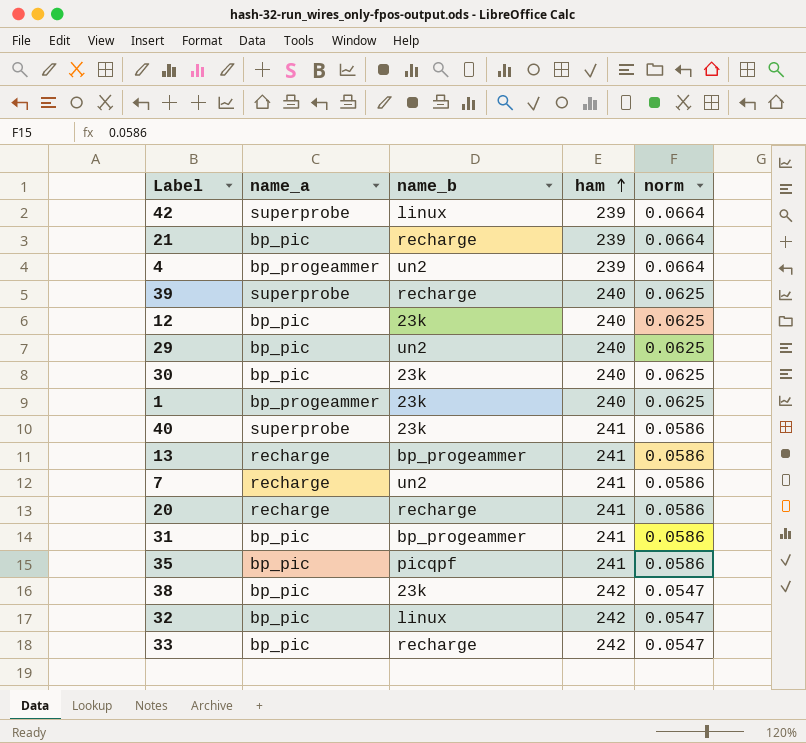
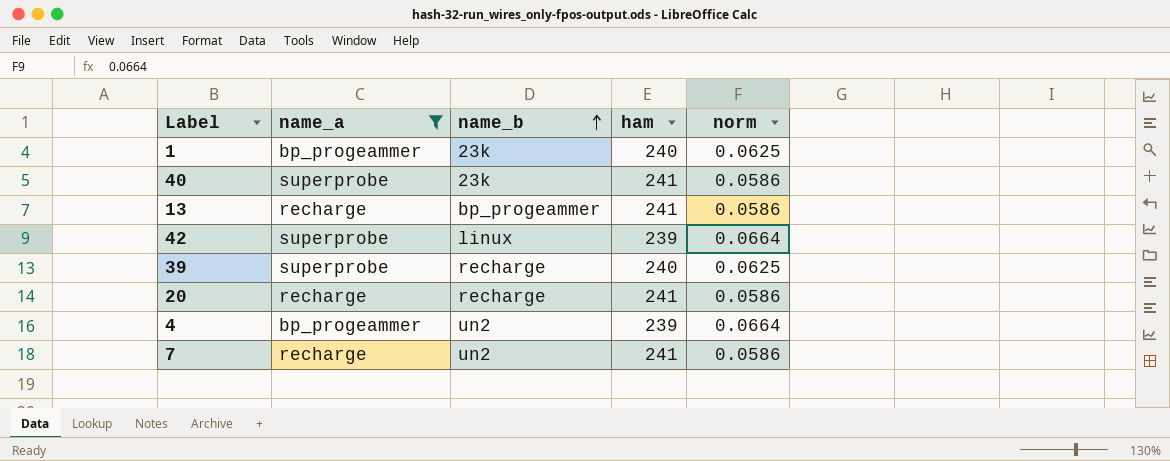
filter: none -> name_a != bp_pic
row order: ham ascending -> name_b ascending

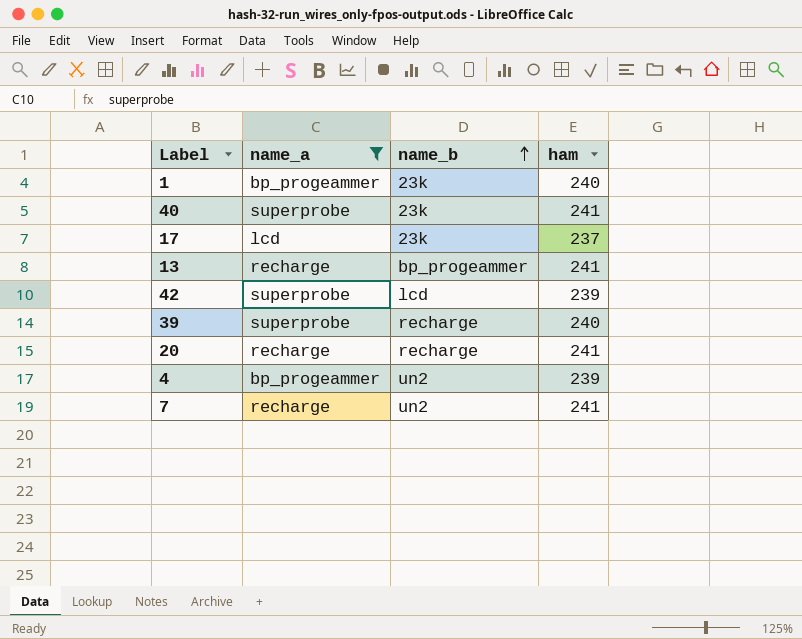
column norm | position: 5 -> none
row 17: none -> lcd | 23k | 237
42 | name_b: linux -> lcd

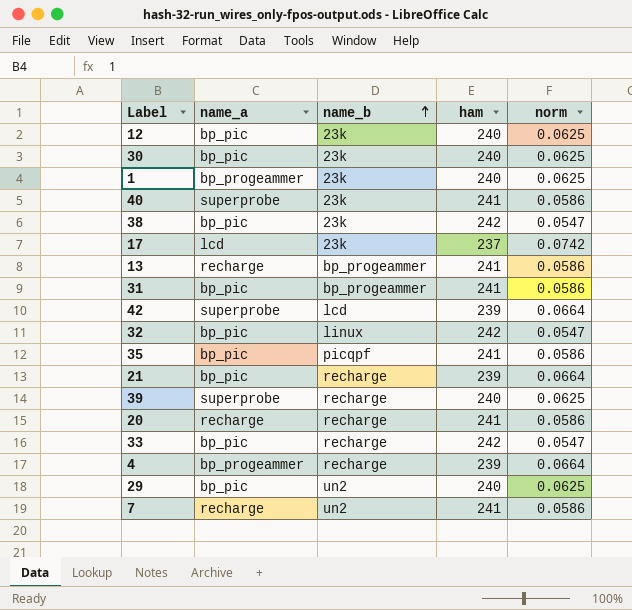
filter: name_a != bp_pic -> none
column norm | position: none -> 5
4 | name_b: un2 -> recharge

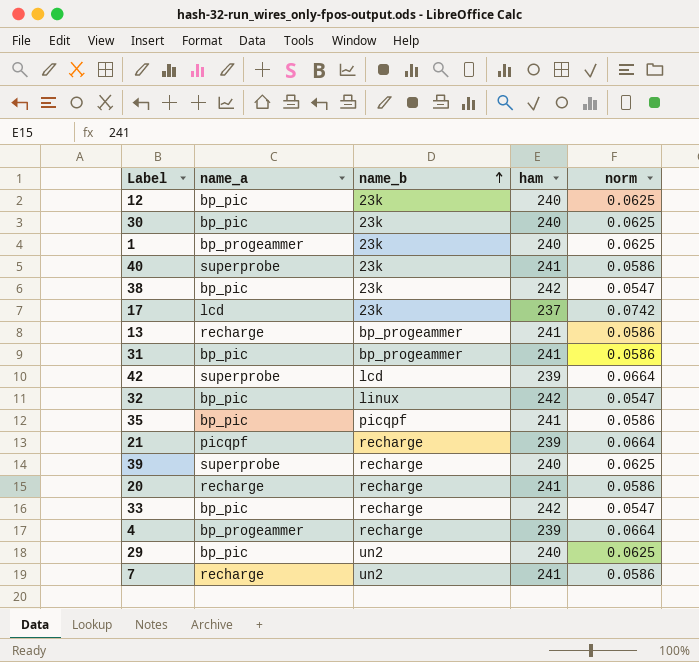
21 | name_a: bp_pic -> picqpf

